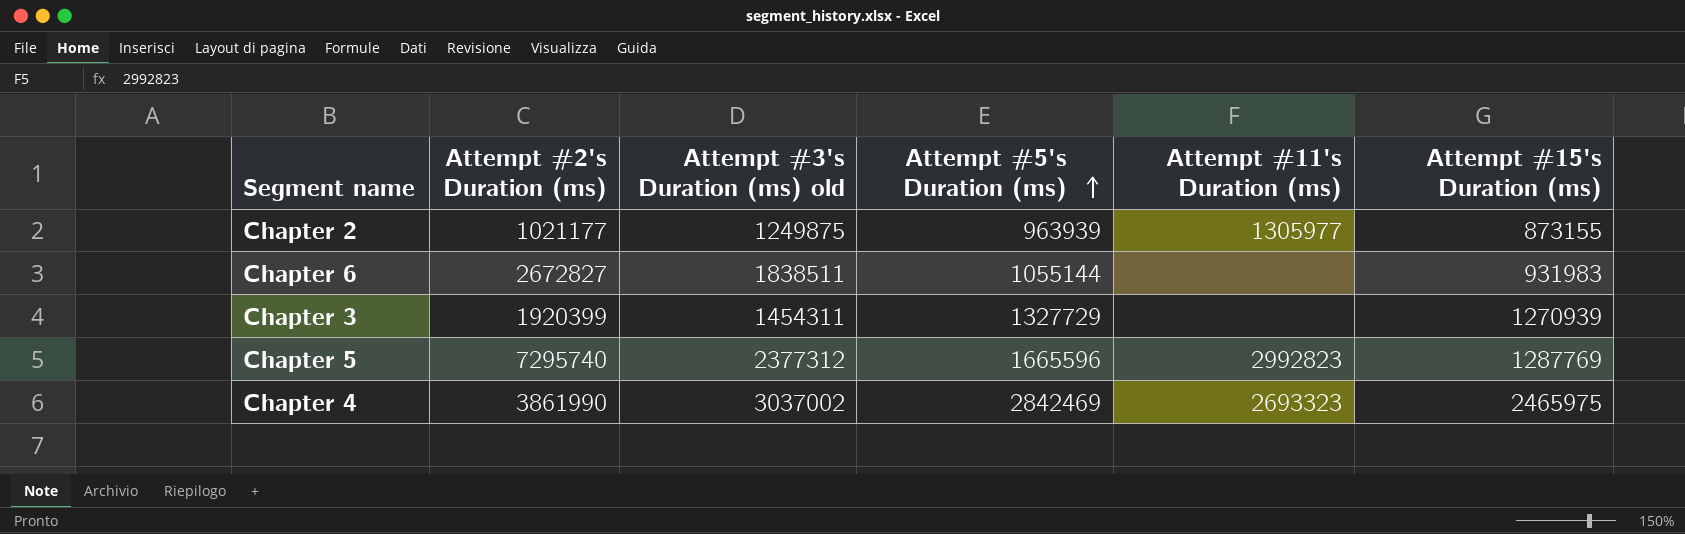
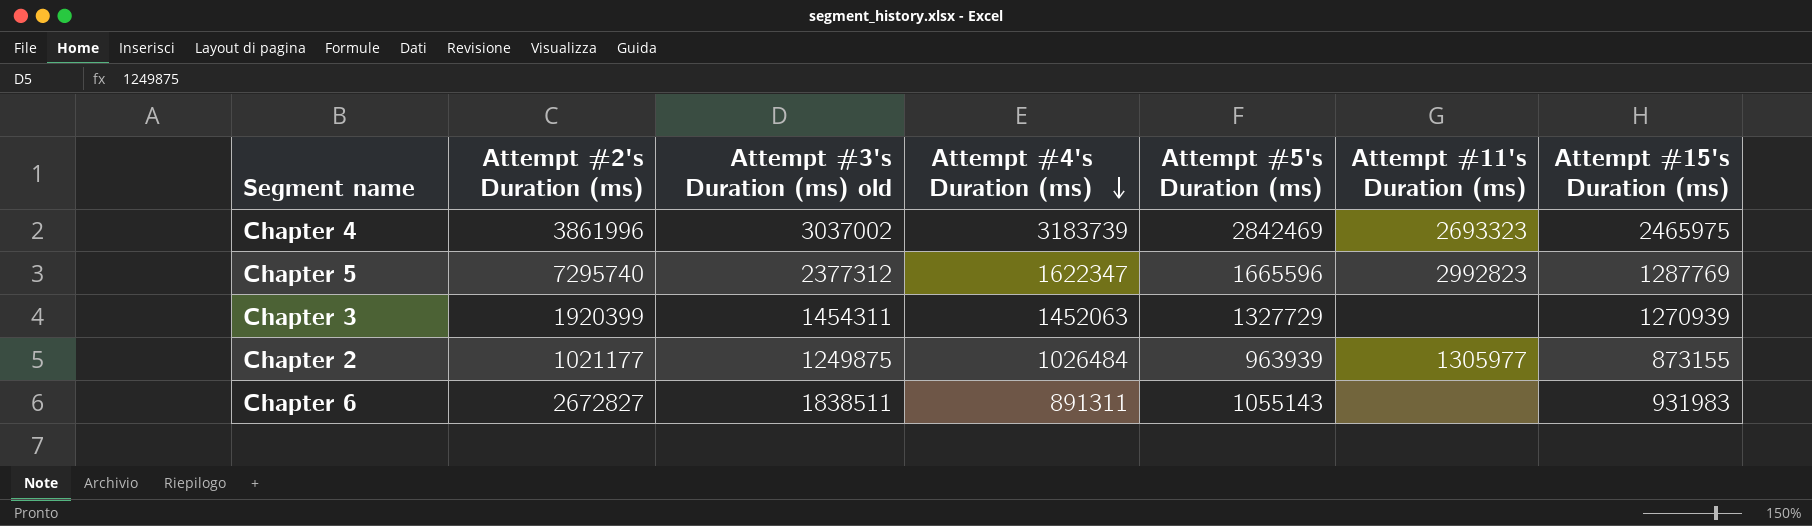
row order: Attempt #5's Duration (ms) ascending -> Attempt #4's Duration (ms) descending
column Attempt #4's Duration (ms) | position: none -> 4
Chapter 4 | Attempt #2's Duration (ms): 3861990 -> 3861996
Chapter 6 | Attempt #5's Duration (ms): 1055144 -> 1055143

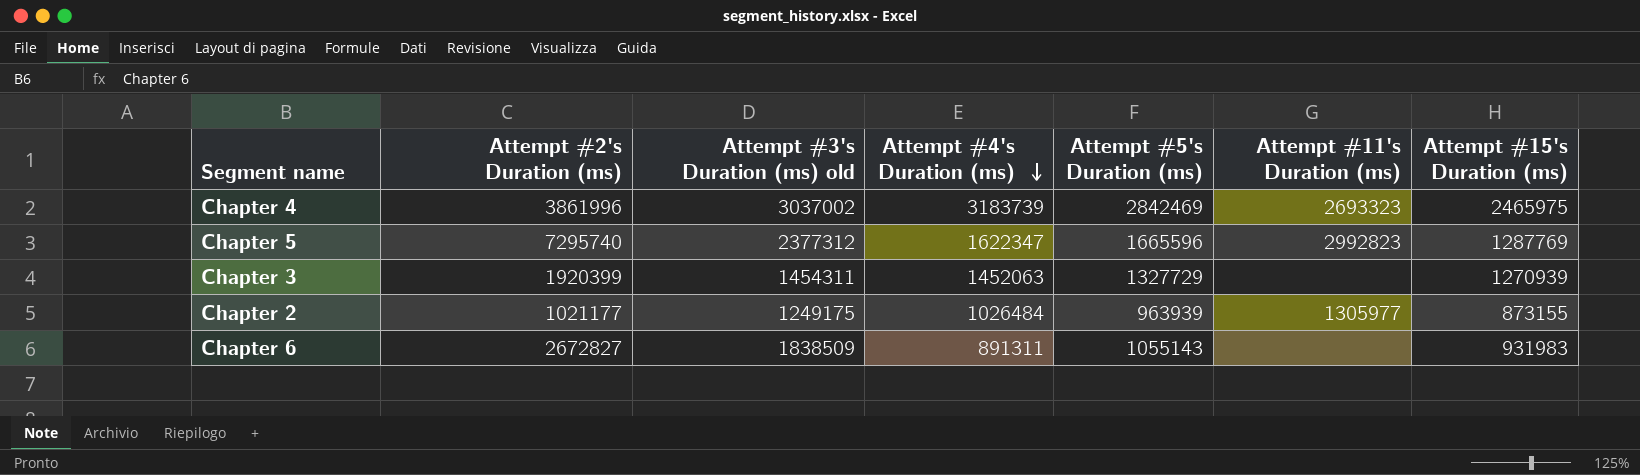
Chapter 2 | Attempt #3's Duration (ms) old: 1249875 -> 1249175
Chapter 6 | Attempt #3's Duration (ms) old: 1838511 -> 1838509

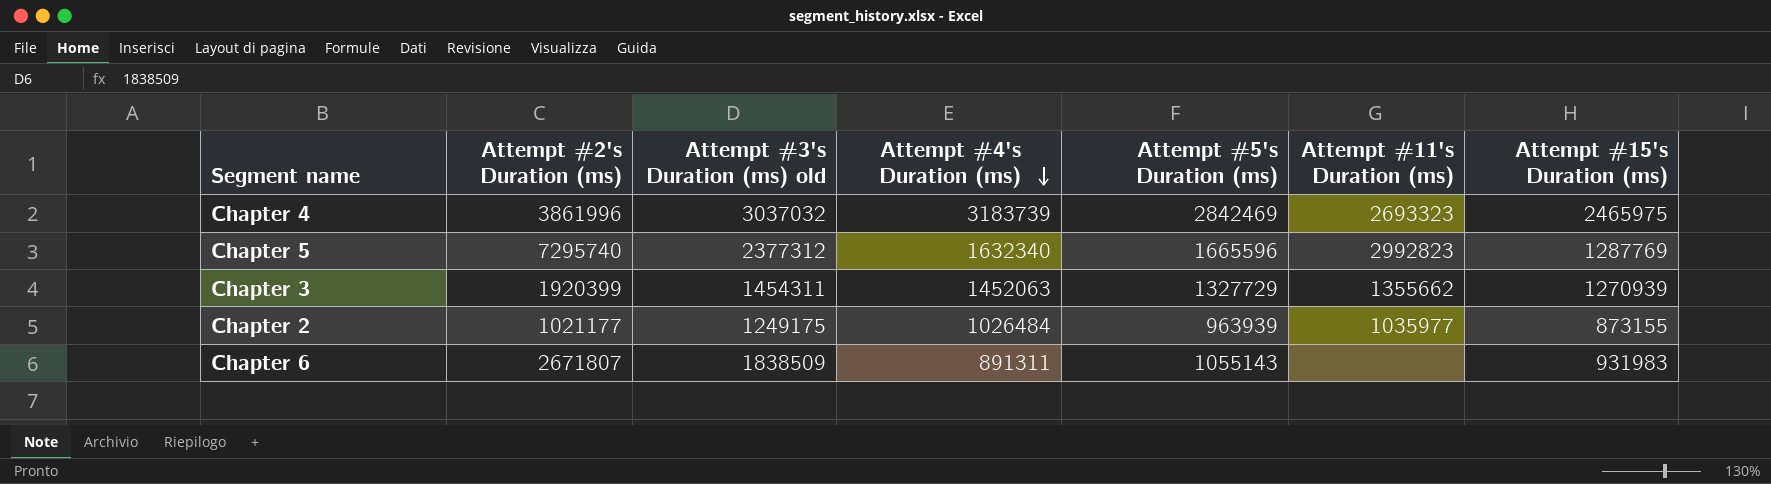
Chapter 4 | Attempt #3's Duration (ms) old: 3037002 -> 3037032
Chapter 5 | Attempt #4's Duration (ms): 1622347 -> 1632340
Chapter 3 | Attempt #11's Duration (ms): none -> 1355662
Chapter 2 | Attempt #11's Duration (ms): 1305977 -> 1035977
Chapter 6 | Attempt #2's Duration (ms): 2672827 -> 2671807

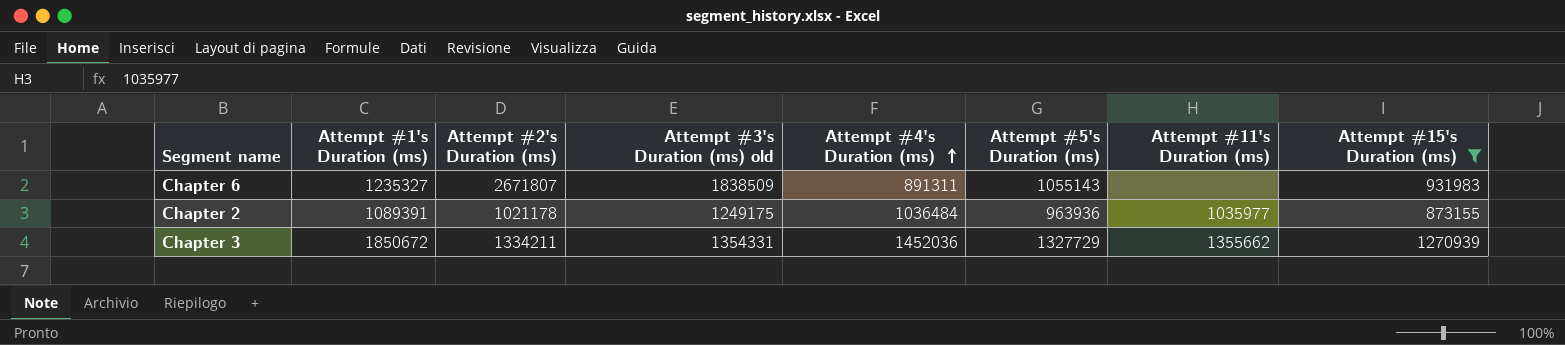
filter: none -> Attempt #15's Duration (ms) <= 1270939
row order: Attempt #4's Duration (ms) descending -> Attempt #4's Duration (ms) ascending
column Attempt #1's Duration (ms) | position: none -> 2
Chapter 2 | Attempt #2's Duration (ms): 1021177 -> 1021178
Chapter 2 | Attempt #4's Duration (ms): 1026484 -> 1036484
Chapter 2 | Attempt #5's Duration (ms): 963939 -> 963936
Chapter 3 | Attempt #2's Duration (ms): 1920399 -> 1334211
Chapter 3 | Attempt #3's Duration (ms) old: 1454311 -> 1354331
Chapter 3 | Attempt #4's Duration (ms): 1452063 -> 1452036

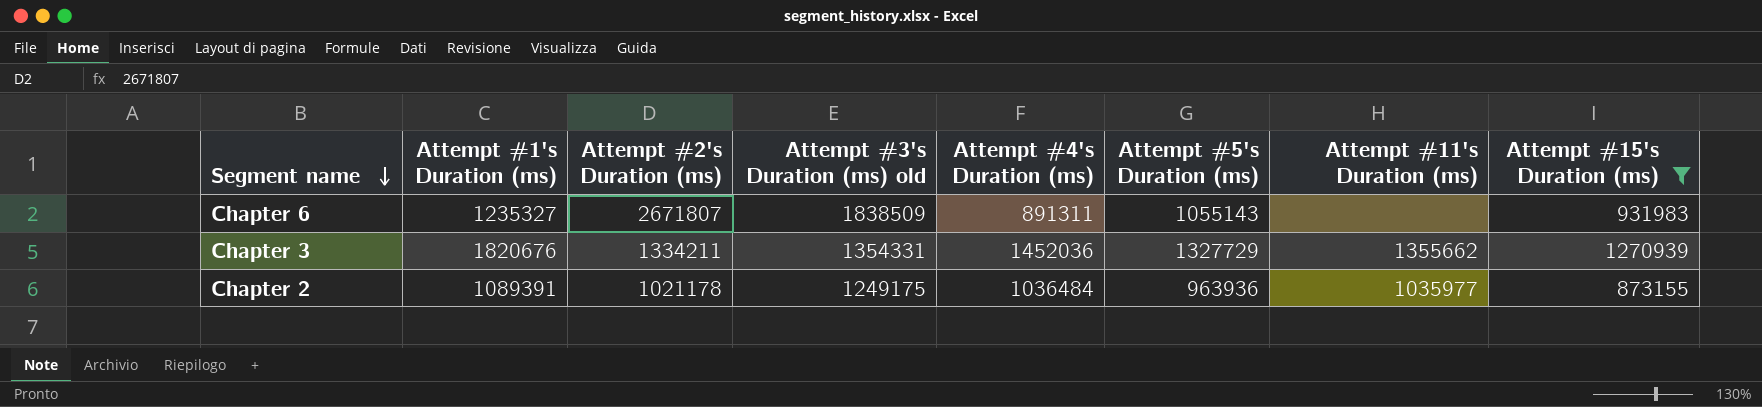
row order: Attempt #4's Duration (ms) ascending -> Segment name descending
Chapter 3 | Attempt #1's Duration (ms): 1850672 -> 1820676

